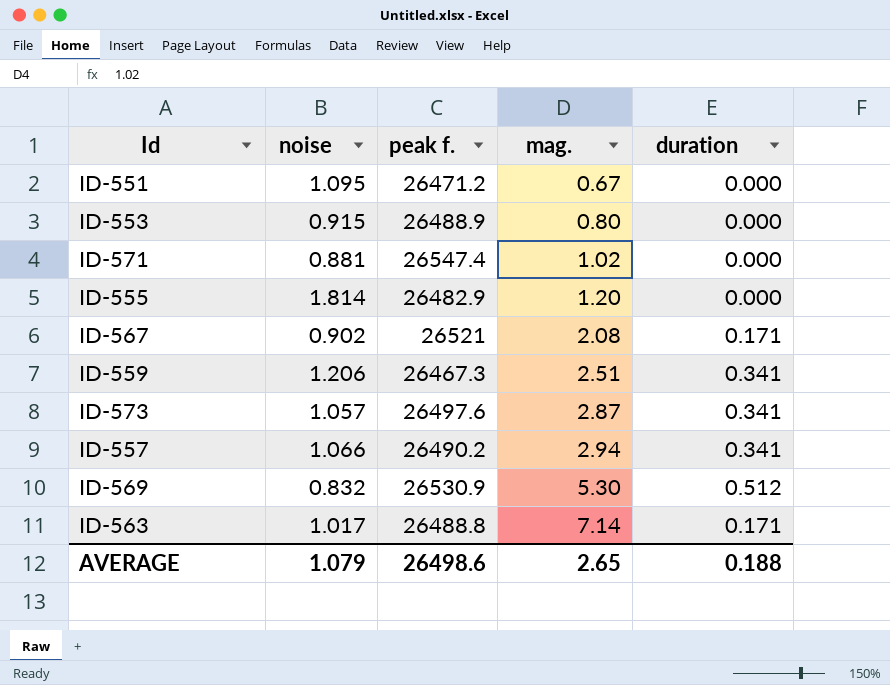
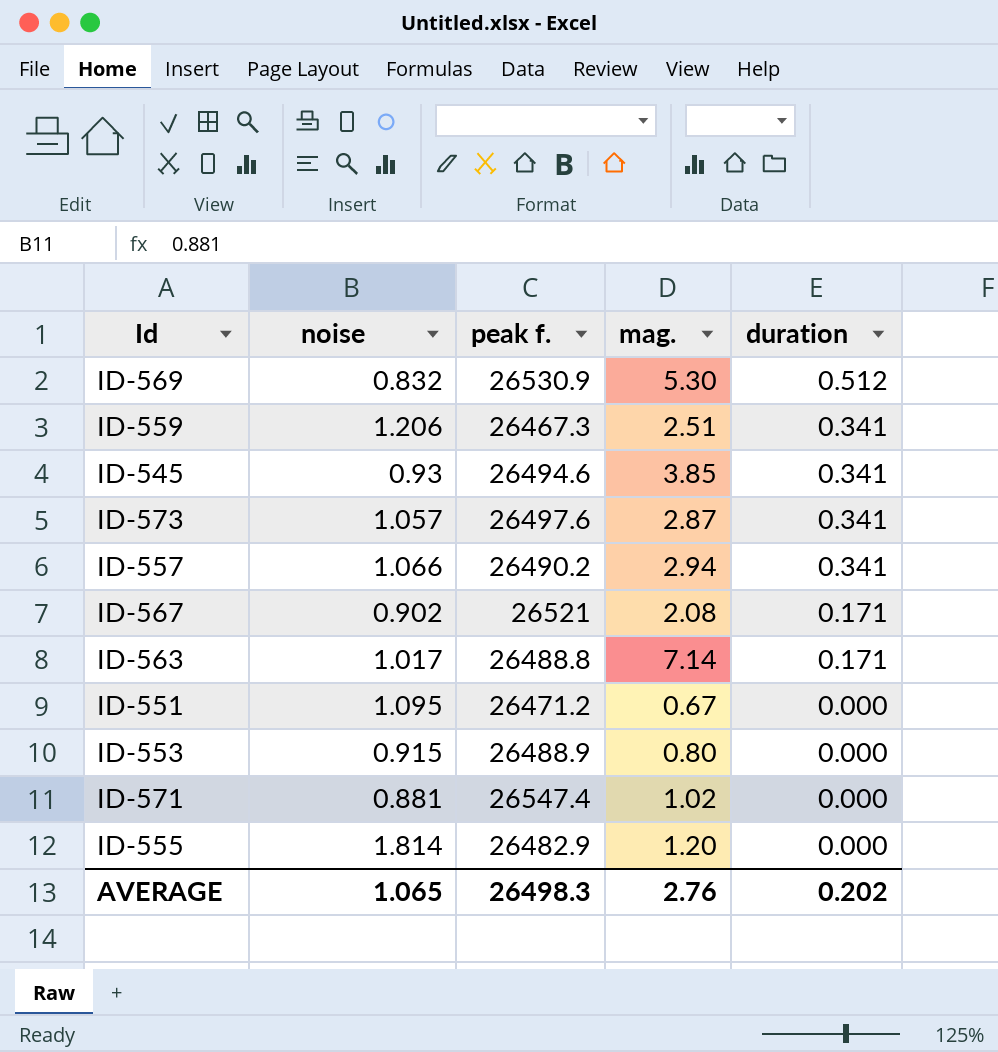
row order: mag. ascending -> duration descending
row ID-545: none -> 0.93 | 26494.6 | 3.85 | 0.341
AVERAGE | noise: 1.079 -> 1.065
AVERAGE | peak f.: 26498.6 -> 26498.3
AVERAGE | mag.: 2.65 -> 2.76
AVERAGE | duration: 0.188 -> 0.202

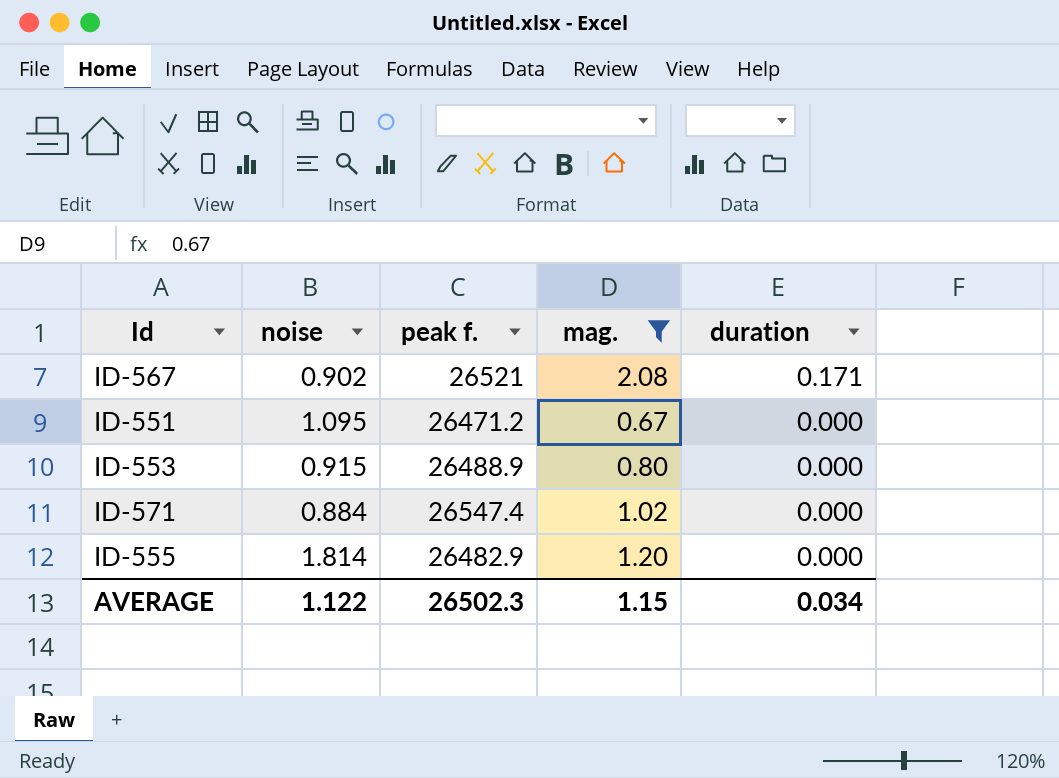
filter: none -> mag. <= 2.08
ID-571 | noise: 0.881 -> 0.884
AVERAGE | noise: 1.065 -> 1.122
AVERAGE | peak f.: 26498.3 -> 26502.3
AVERAGE | mag.: 2.76 -> 1.15
AVERAGE | duration: 0.202 -> 0.034

